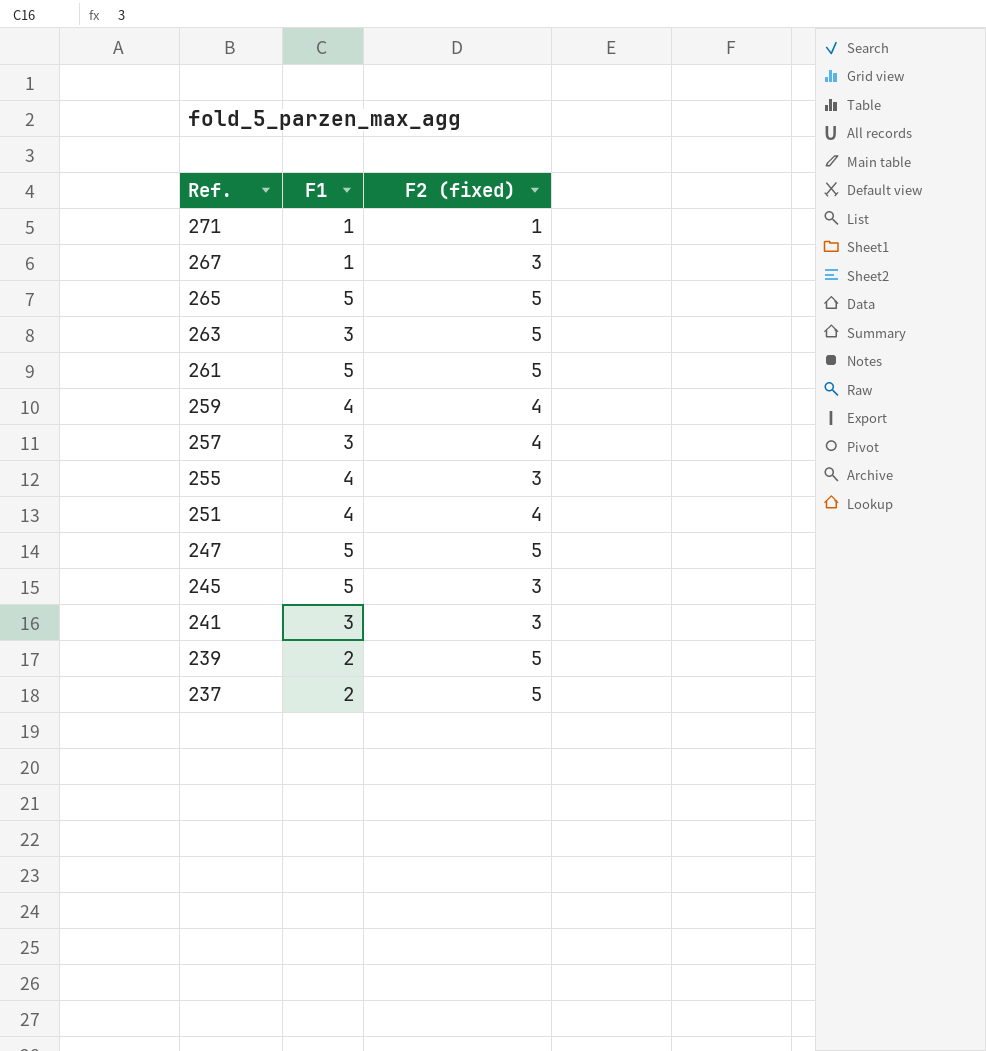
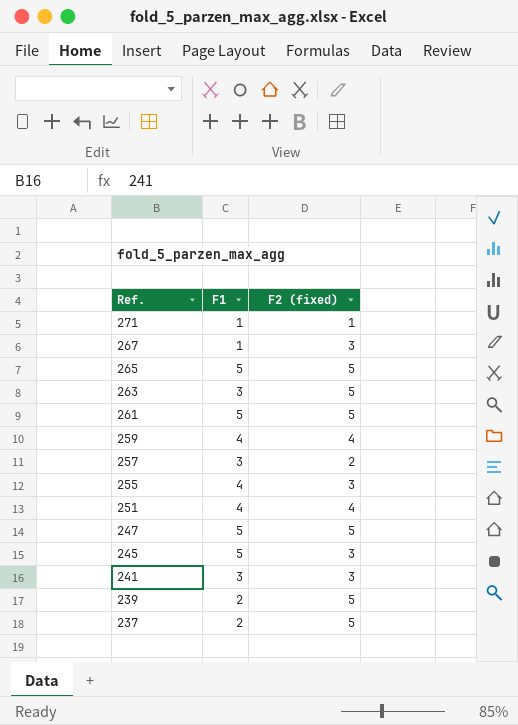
257 | F2 (fixed): 4 -> 2

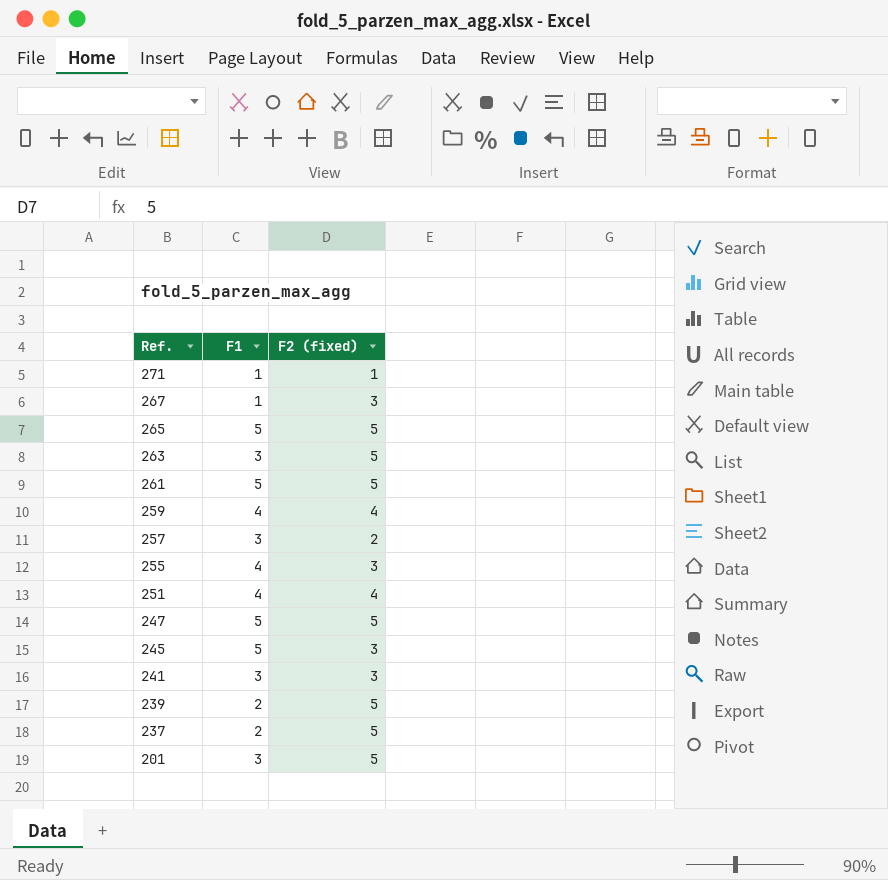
row 201: none -> 3 | 5

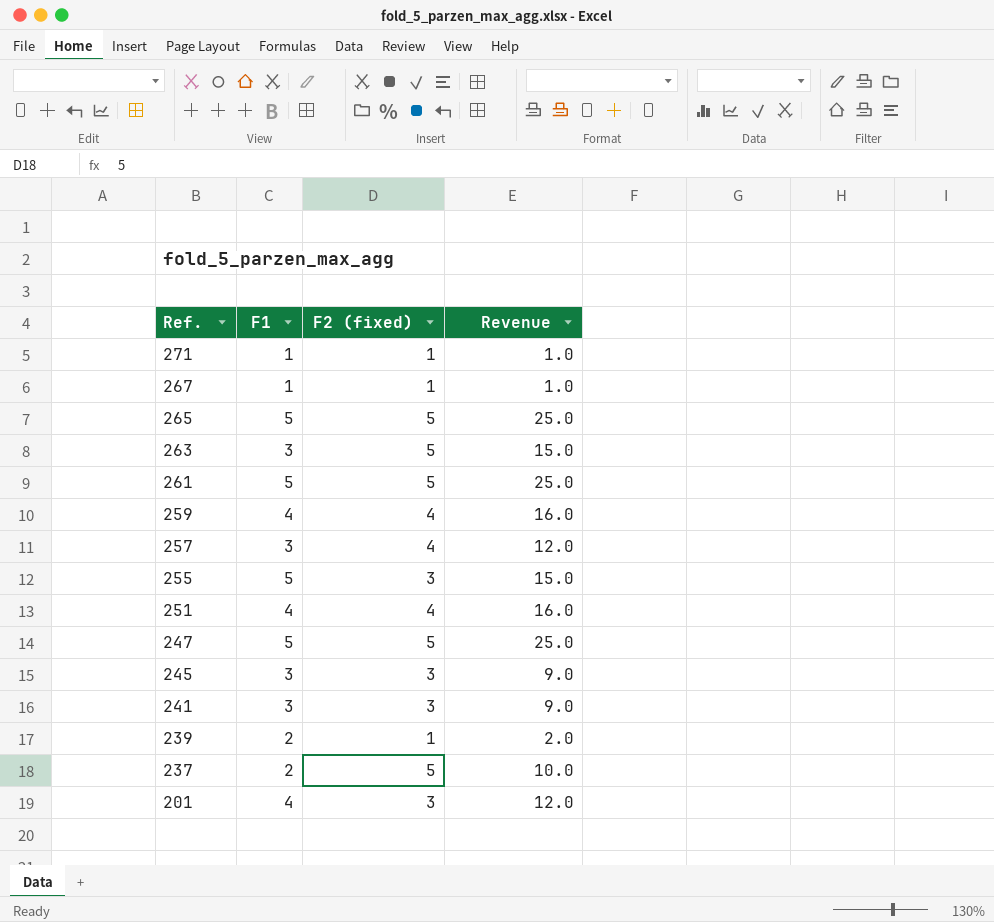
column Revenue | formula: none -> [F1] * [F2 (fixed)]
267 | F2 (fixed): 3 -> 1
257 | F2 (fixed): 2 -> 4
255 | F1: 4 -> 5
245 | F1: 5 -> 3
239 | F2 (fixed): 5 -> 1
201 | F1: 3 -> 4
201 | F2 (fixed): 5 -> 3

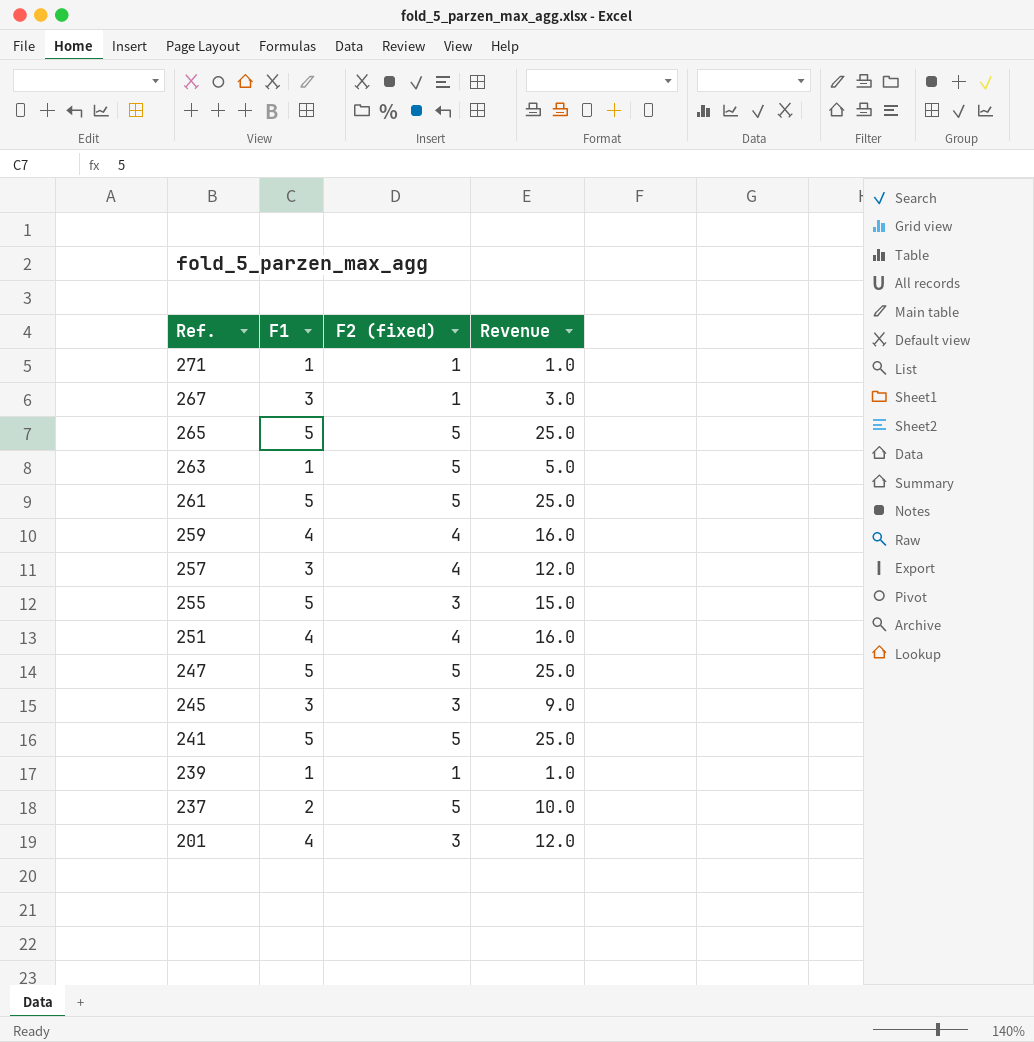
267 | F1: 1 -> 3
267 | Revenue: 1.0 -> 3.0
263 | F1: 3 -> 1
263 | Revenue: 15.0 -> 5.0
241 | F1: 3 -> 5
241 | F2 (fixed): 3 -> 5
241 | Revenue: 9.0 -> 25.0
239 | F1: 2 -> 1
239 | Revenue: 2.0 -> 1.0

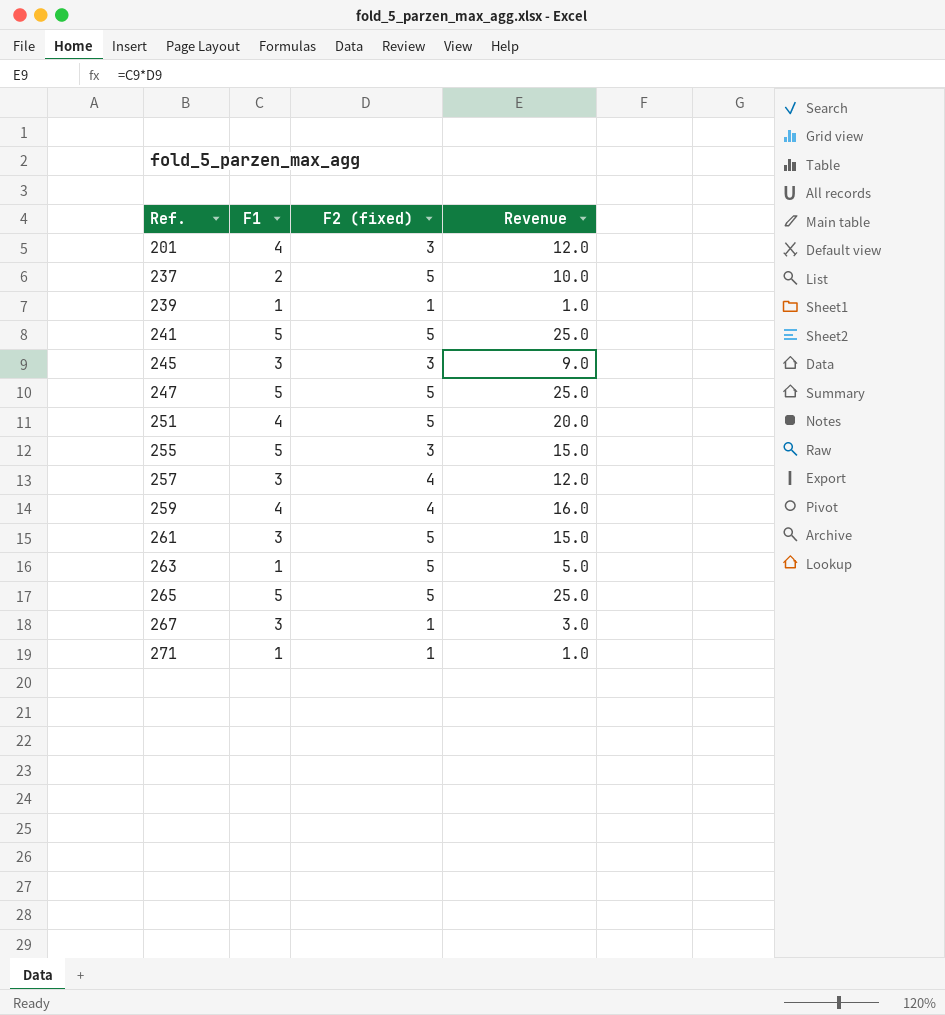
row order: Ref. descending -> Ref. ascending
251 | F2 (fixed): 4 -> 5
251 | Revenue: 16.0 -> 20.0
261 | F1: 5 -> 3
261 | Revenue: 25.0 -> 15.0

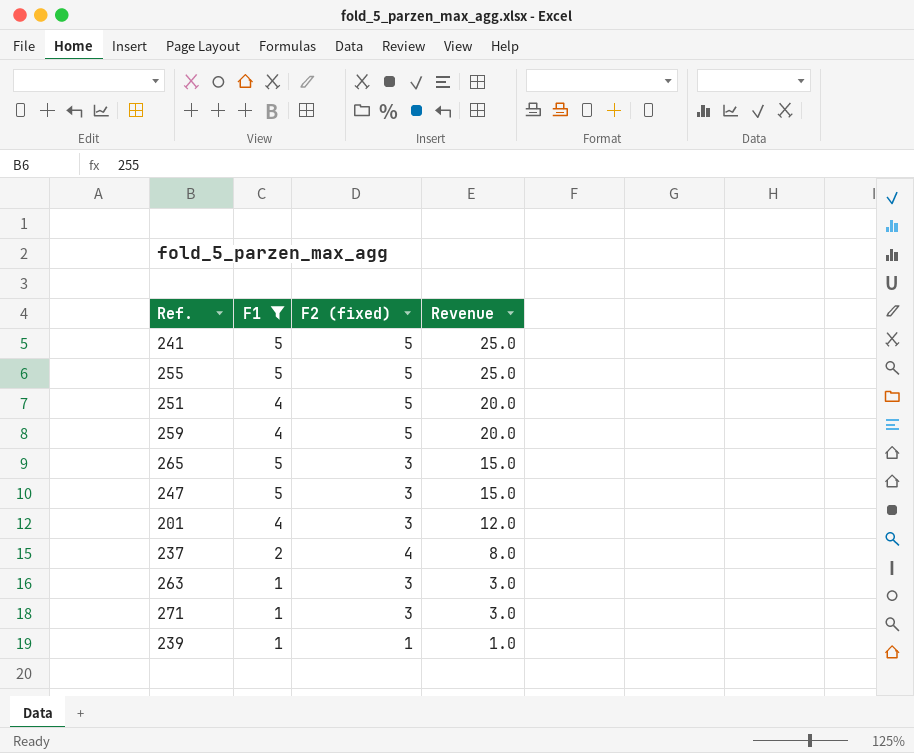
filter: none -> F1 != 3
row order: Ref. ascending -> Revenue descending
255 | F2 (fixed): 3 -> 5
255 | Revenue: 15.0 -> 25.0
259 | F2 (fixed): 4 -> 5
259 | Revenue: 16.0 -> 20.0
265 | F2 (fixed): 5 -> 3
265 | Revenue: 25.0 -> 15.0
247 | F2 (fixed): 5 -> 3
247 | Revenue: 25.0 -> 15.0
237 | F2 (fixed): 5 -> 4
237 | Revenue: 10.0 -> 8.0
263 | F2 (fixed): 5 -> 3
263 | Revenue: 5.0 -> 3.0
271 | F2 (fixed): 1 -> 3
271 | Revenue: 1.0 -> 3.0

